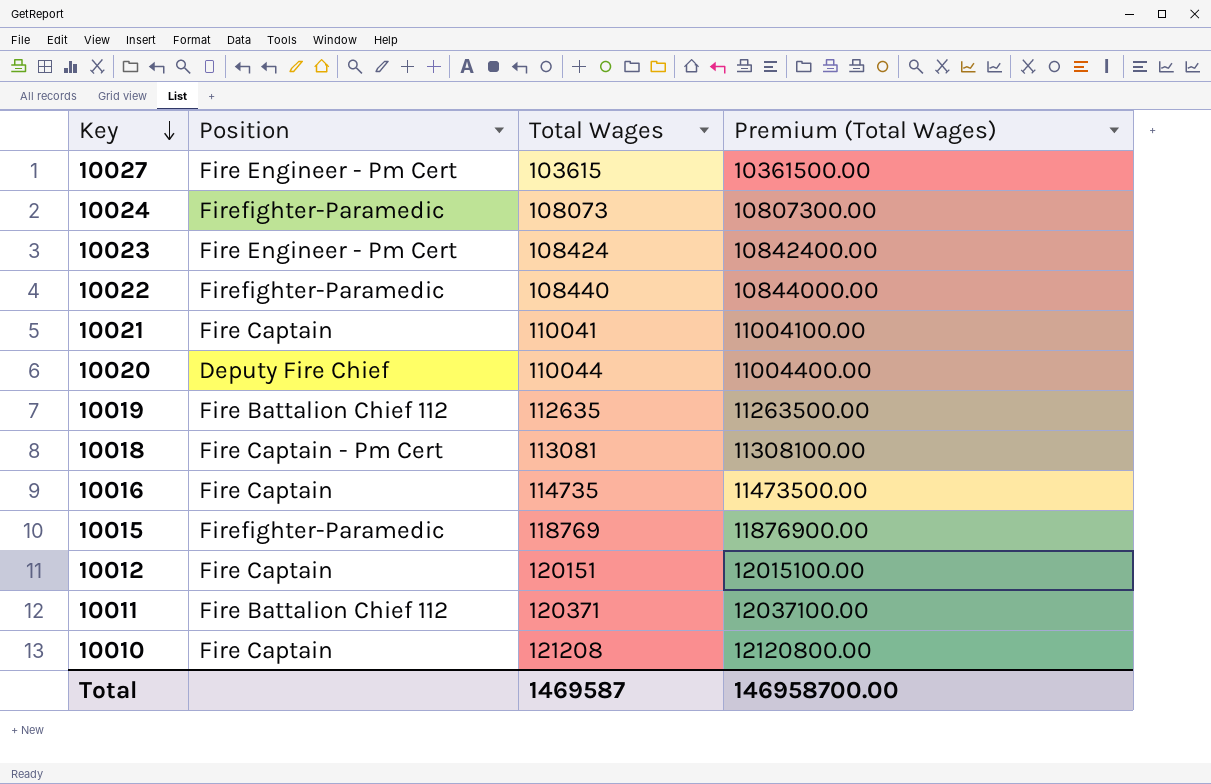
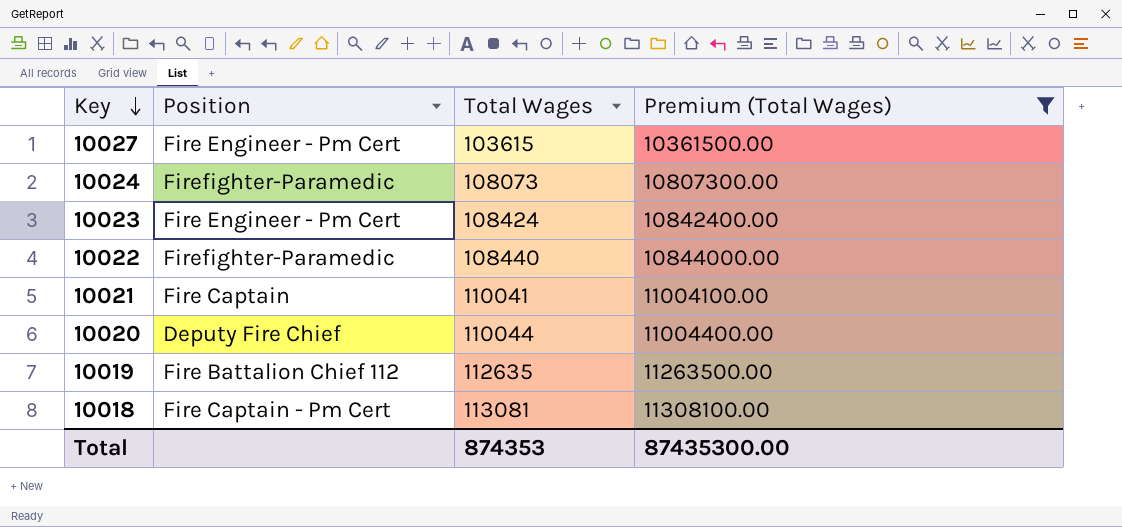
filter: none -> Premium (Total Wages) <= 11308100.00
Total | Total Wages: 1469587 -> 874353
Total | Premium (Total Wages): 146958700.00 -> 87435300.00

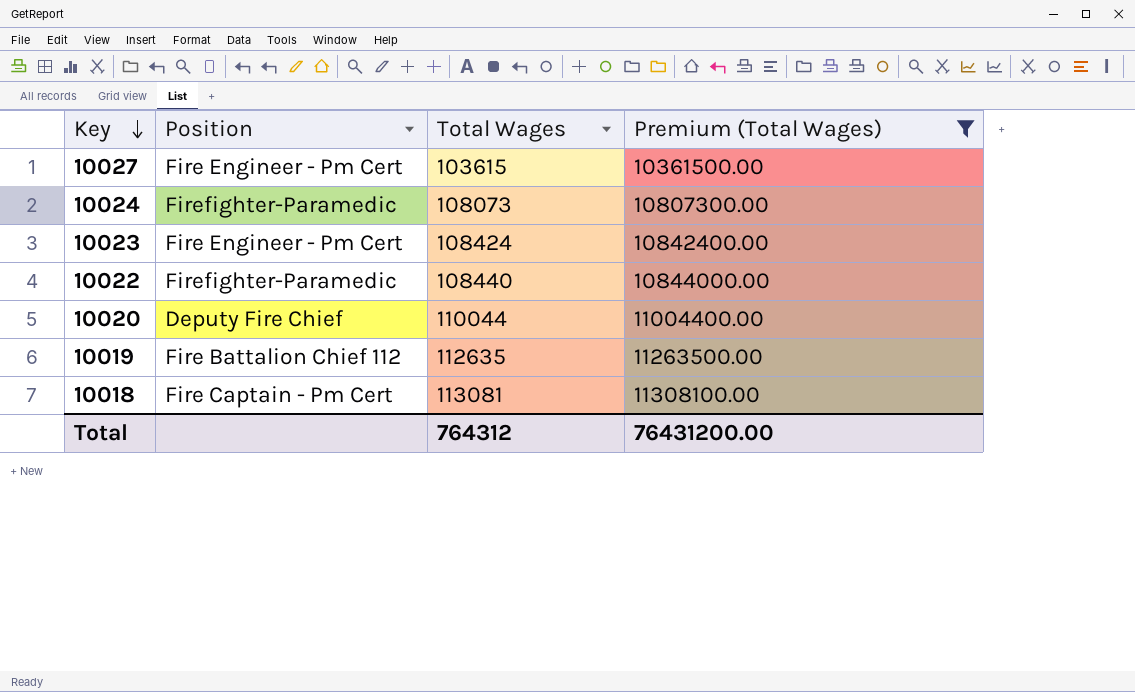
row 10021: Fire Captain | 110041 | 11004100.00 -> none
Total | Total Wages: 874353 -> 764312
Total | Premium (Total Wages): 87435300.00 -> 76431200.00

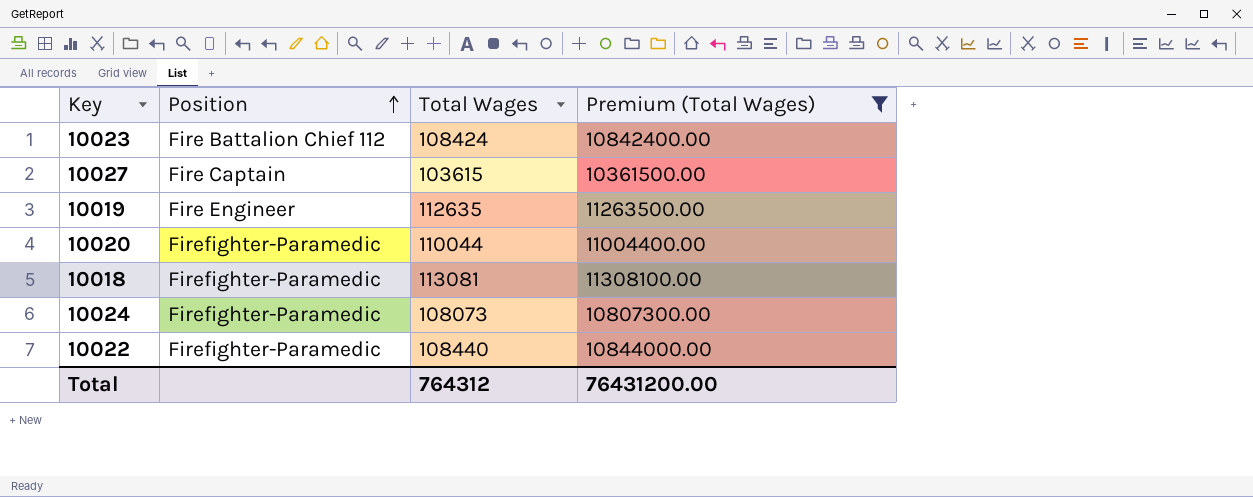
row order: Key descending -> Position ascending
10023 | Position: Fire Engineer - Pm Cert -> Fire Battalion Chief 112
10027 | Position: Fire Engineer - Pm Cert -> Fire Captain
10019 | Position: Fire Battalion Chief 112 -> Fire Engineer
10020 | Position: Deputy Fire Chief -> Firefighter-Paramedic
10018 | Position: Fire Captain - Pm Cert -> Firefighter-Paramedic

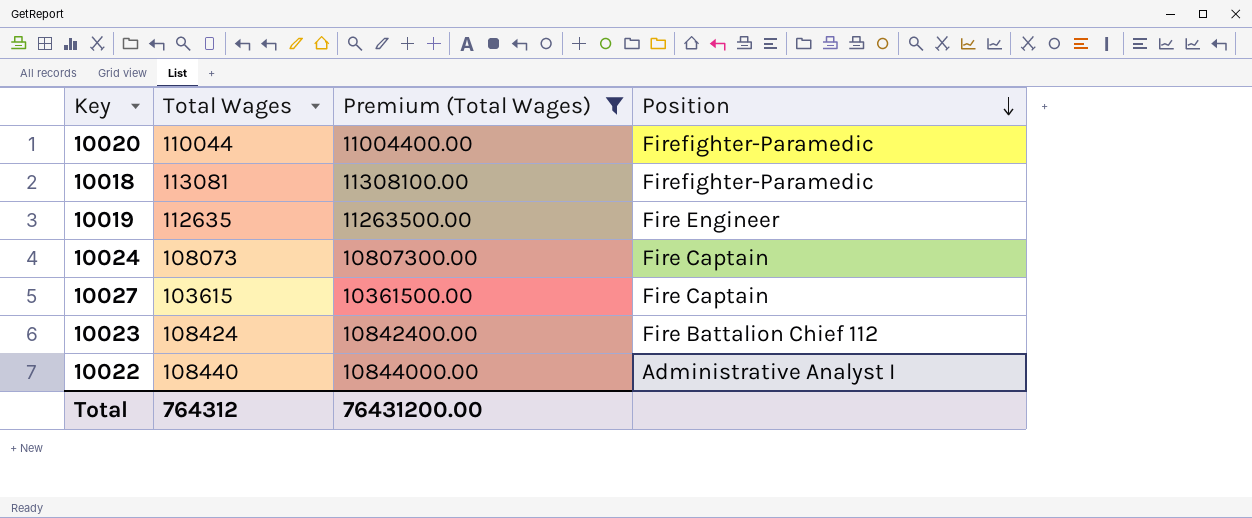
row order: Position ascending -> Position descending
column Position | position: 2 -> 4
10024 | Position: Firefighter-Paramedic -> Fire Captain
10022 | Position: Firefighter-Paramedic -> Administrative Analyst I

